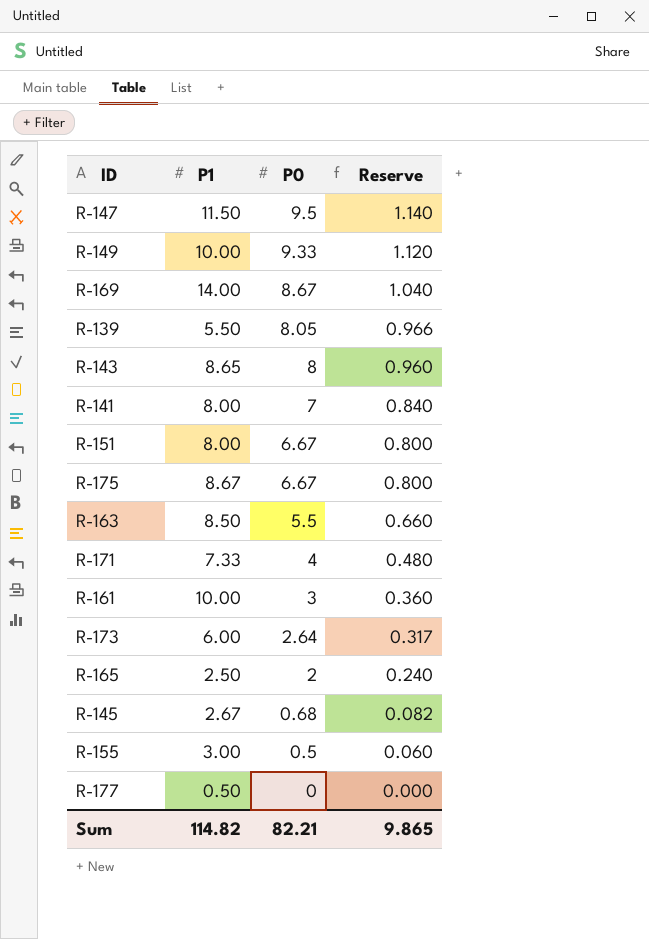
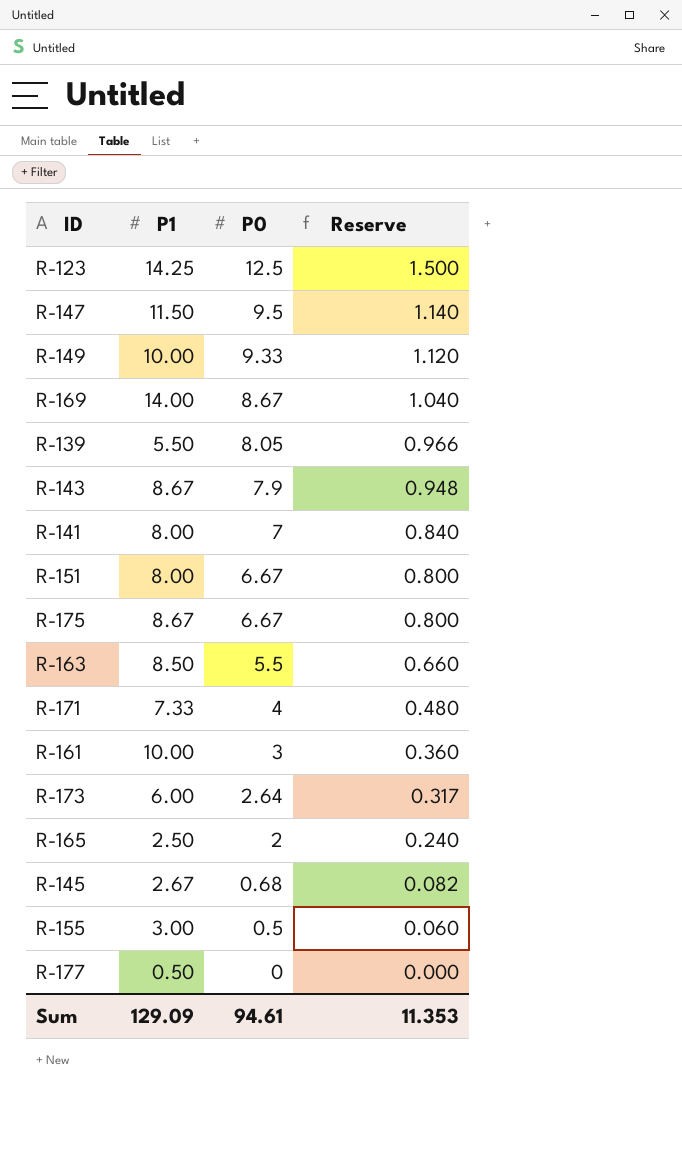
row R-123: none -> 14.25 | 12.5 | 1.500
R-143 | P1: 8.65 -> 8.67
R-143 | P0: 8 -> 7.9
R-143 | Reserve: 0.960 -> 0.948
Sum | P1: 114.82 -> 129.09
Sum | P0: 82.21 -> 94.61
Sum | Reserve: 9.865 -> 11.353

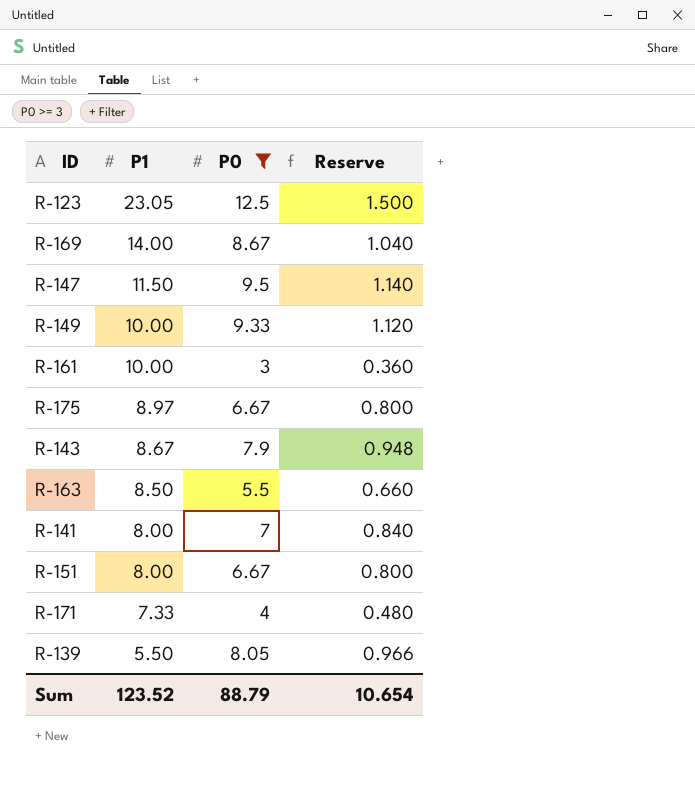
filter: none -> P0 >= 3
row order: P0 descending -> P1 descending
R-123 | P1: 14.25 -> 23.05
R-175 | P1: 8.67 -> 8.97
Sum | P1: 129.09 -> 123.52
Sum | P0: 94.61 -> 88.79
Sum | Reserve: 11.353 -> 10.654

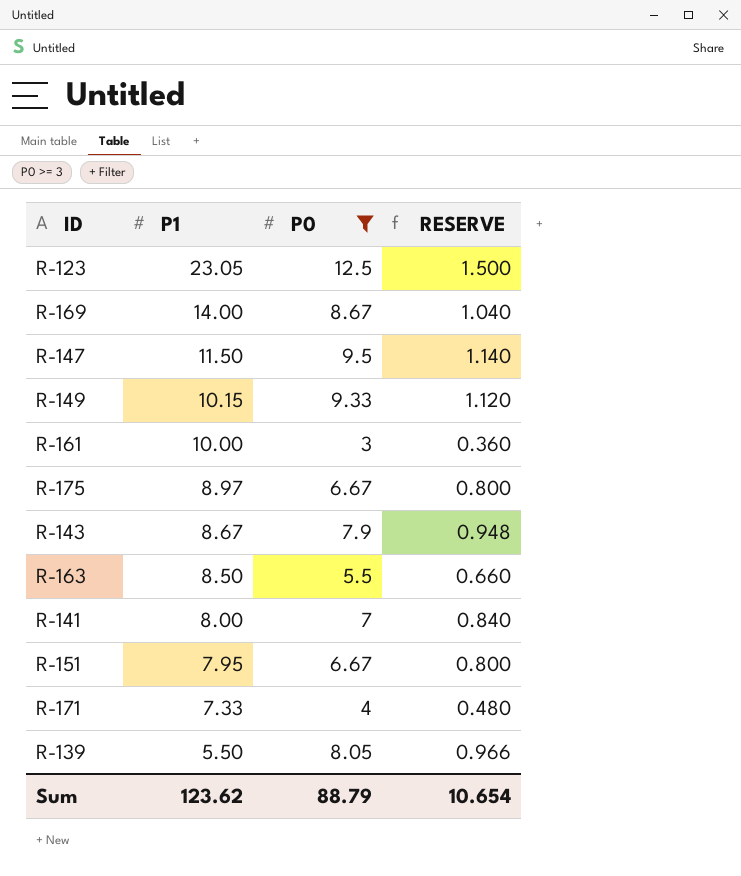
column name: Reserve -> RESERVE
R-149 | P1: 10.00 -> 10.15
R-151 | P1: 8.00 -> 7.95
Sum | P1: 123.52 -> 123.62

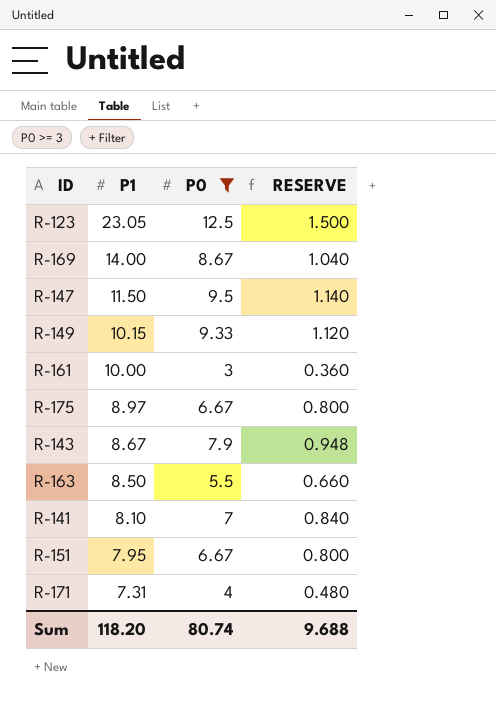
row R-139: 5.50 | 8.05 | 0.966 -> none
R-141 | P1: 8.00 -> 8.10
R-171 | P1: 7.33 -> 7.31
Sum | P1: 123.62 -> 118.20
Sum | P0: 88.79 -> 80.74
Sum | RESERVE: 10.654 -> 9.688

